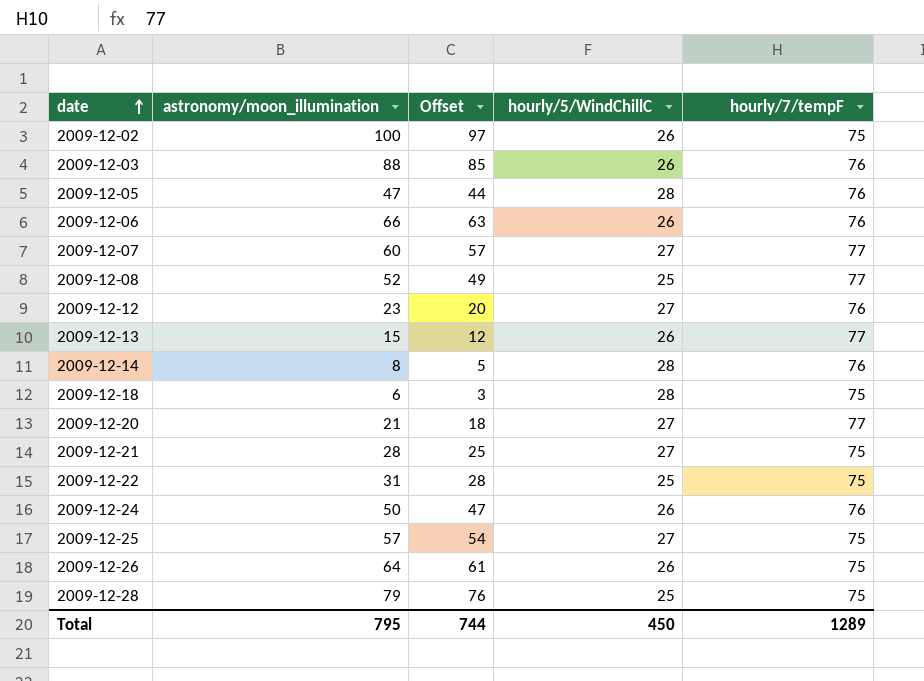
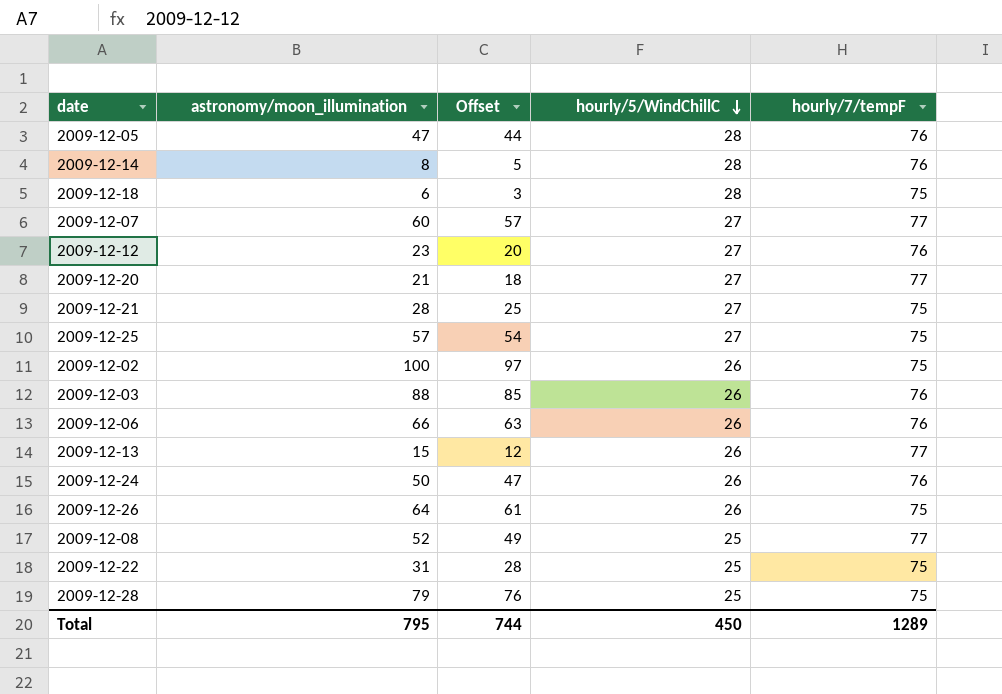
row order: date ascending -> hourly/5/WindChillC descending

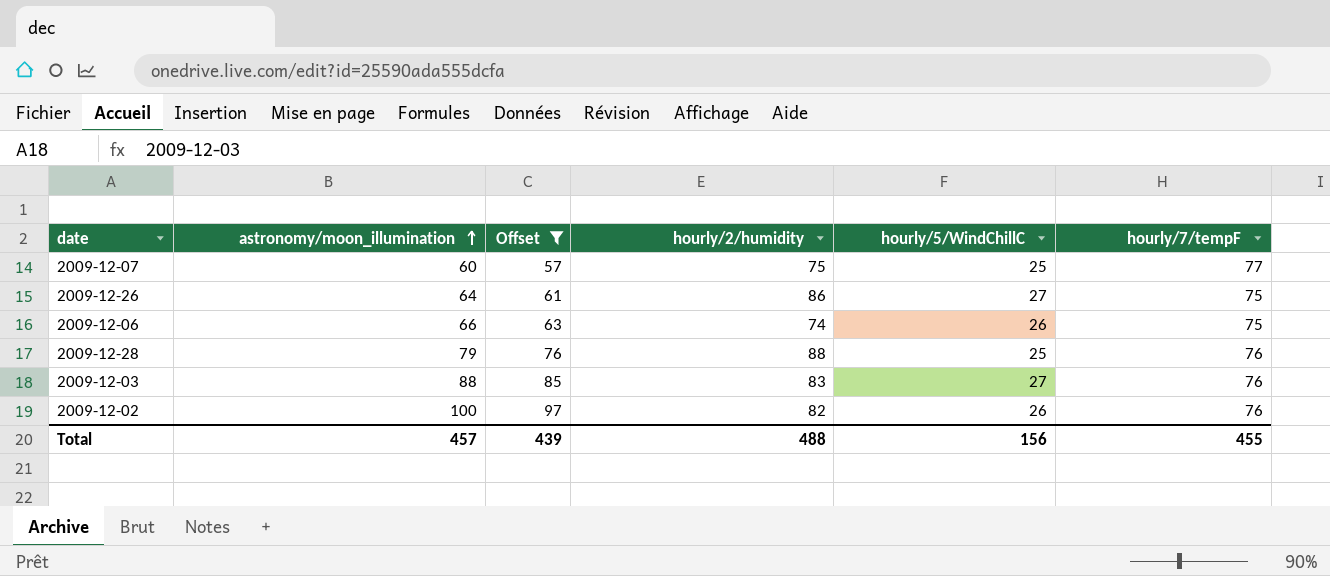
filter: none -> Offset >= 57
row order: hourly/5/WindChillC descending -> astronomy/moon_illumination ascending
column hourly/2/humidity | position: none -> 4
2009-12-07 | hourly/5/WindChillC: 27 -> 25
2009-12-26 | hourly/5/WindChillC: 26 -> 27
2009-12-06 | hourly/7/tempF: 76 -> 75
2009-12-28 | hourly/7/tempF: 75 -> 76
2009-12-03 | hourly/5/WindChillC: 26 -> 27
2009-12-02 | hourly/7/tempF: 75 -> 76
Total | astronomy/moon_illumination: 795 -> 457
Total | Offset: 744 -> 439
Total | hourly/5/WindChillC: 450 -> 156
Total | hourly/7/tempF: 1289 -> 455

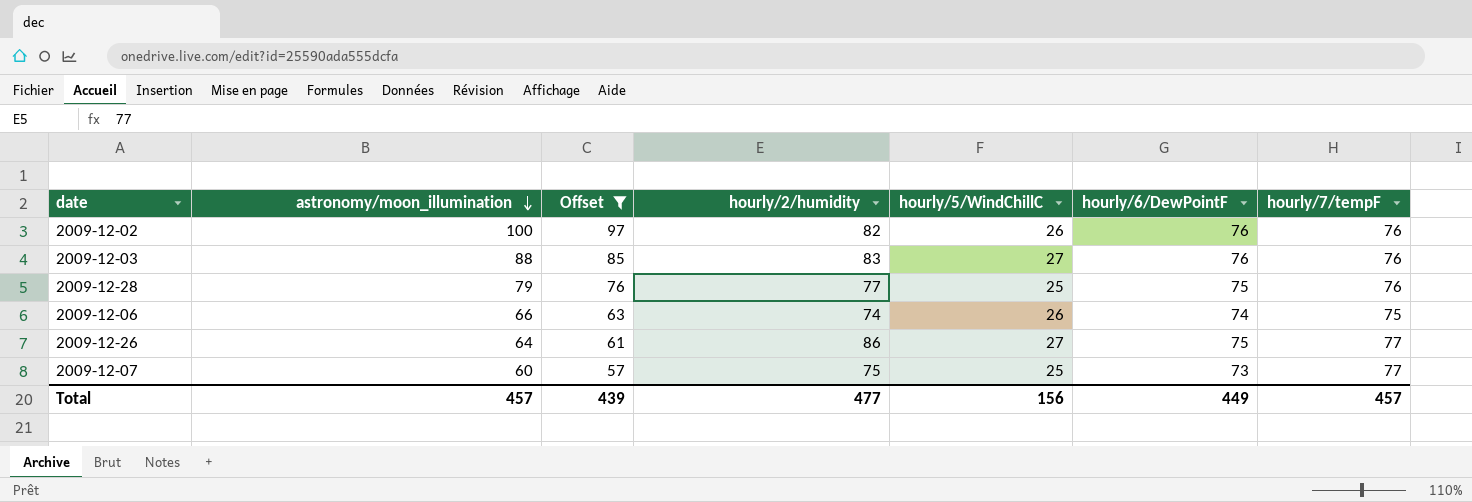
row order: astronomy/moon_illumination ascending -> astronomy/moon_illumination descending
column hourly/6/DewPointF | position: none -> 6
2009-12-28 | hourly/2/humidity: 88 -> 77
2009-12-26 | hourly/7/tempF: 75 -> 77
Total | hourly/2/humidity: 488 -> 477
Total | hourly/7/tempF: 455 -> 457

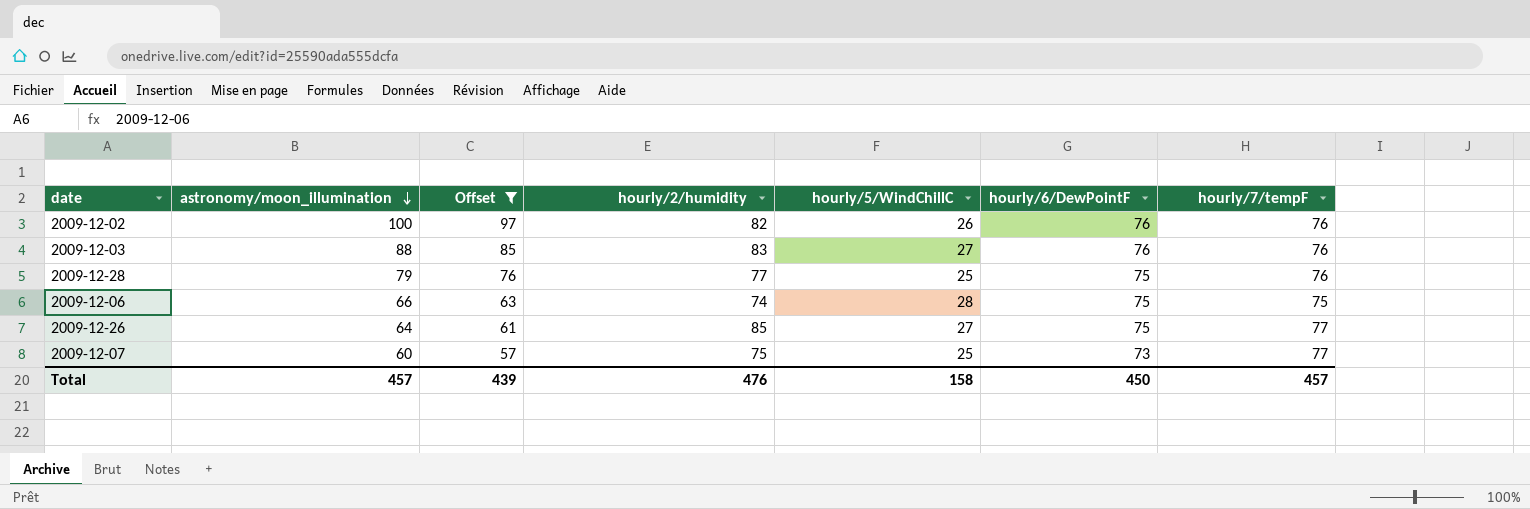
2009-12-06 | hourly/5/WindChillC: 26 -> 28
2009-12-06 | hourly/6/DewPointF: 74 -> 75
2009-12-26 | hourly/2/humidity: 86 -> 85
Total | hourly/2/humidity: 477 -> 476
Total | hourly/5/WindChillC: 156 -> 158
Total | hourly/6/DewPointF: 449 -> 450

